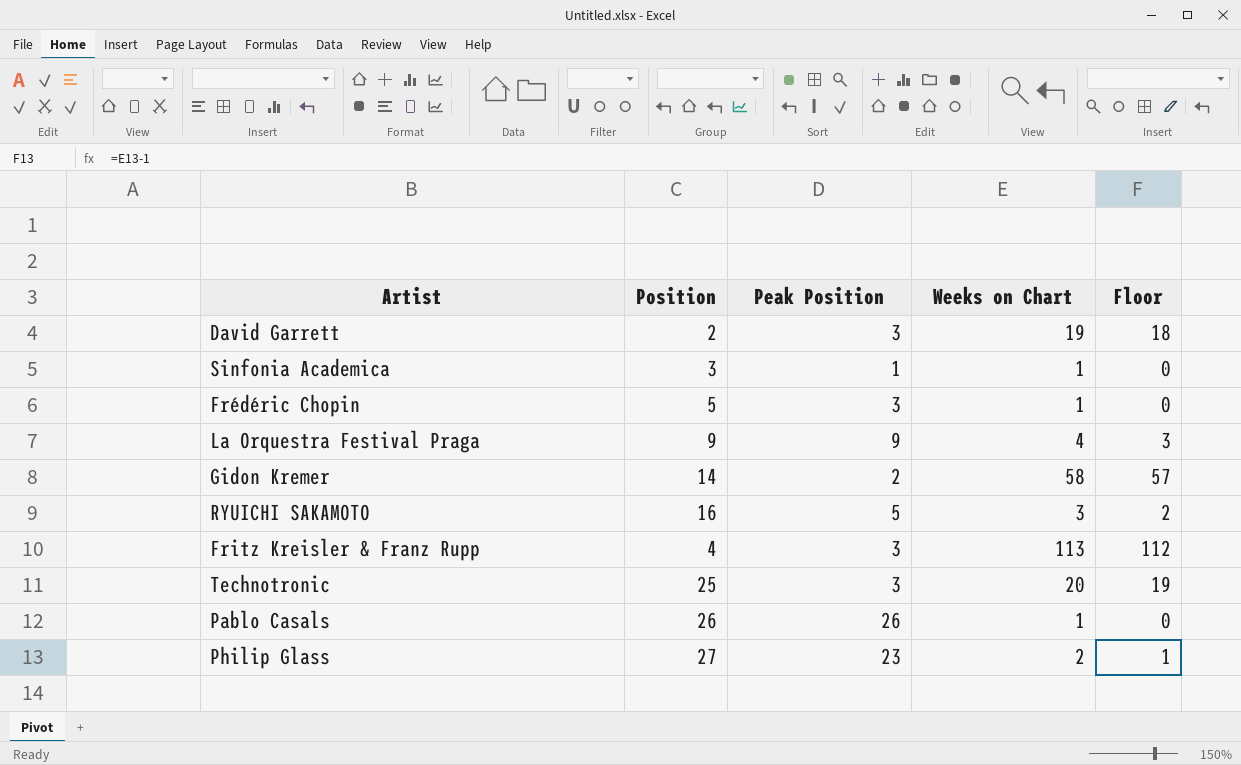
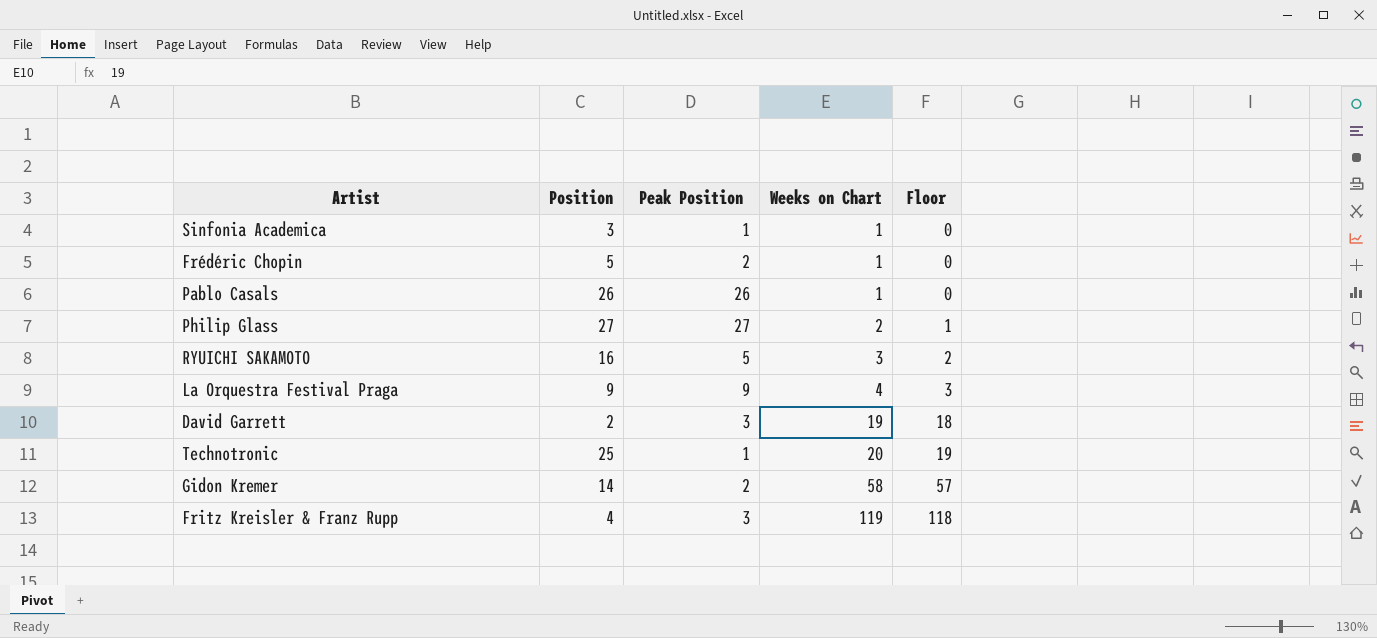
row order: none -> Weeks on Chart ascending
Frédéric Chopin | Peak Position: 3 -> 2
Philip Glass | Peak Position: 23 -> 27
Technotronic | Peak Position: 3 -> 1
Fritz Kreisler & Franz Rupp | Weeks on Chart: 113 -> 119
Fritz Kreisler & Franz Rupp | Floor: 112 -> 118

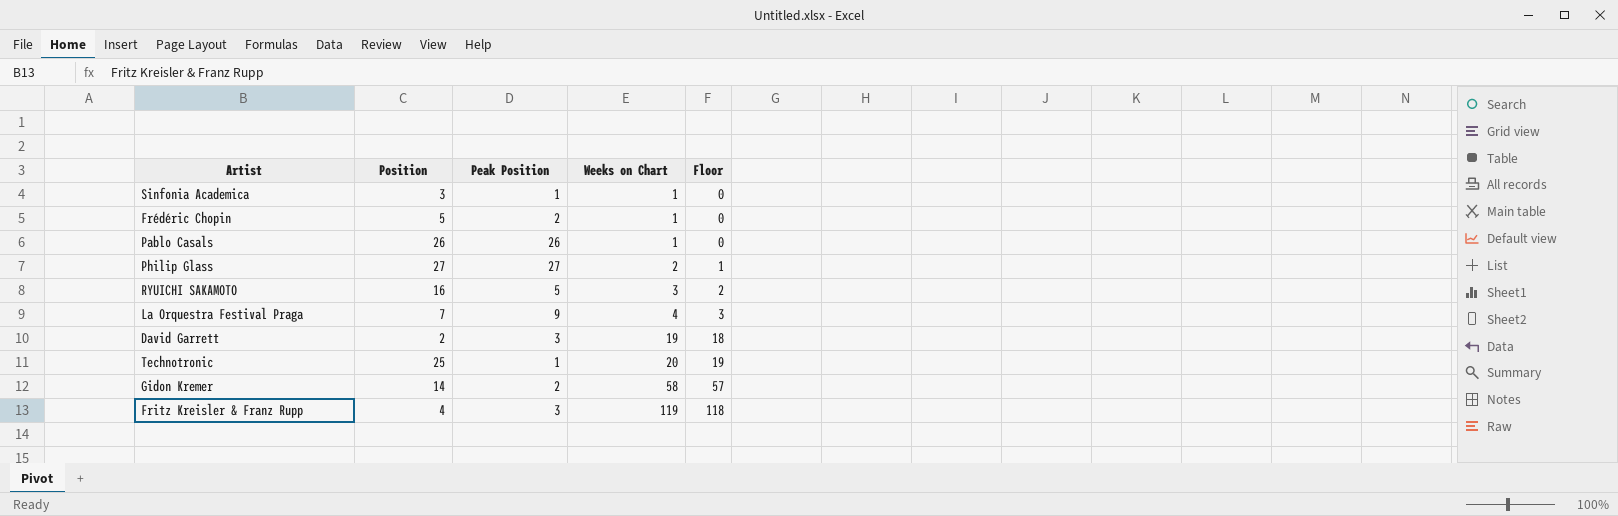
La Orquestra Festival Praga | Position: 9 -> 7

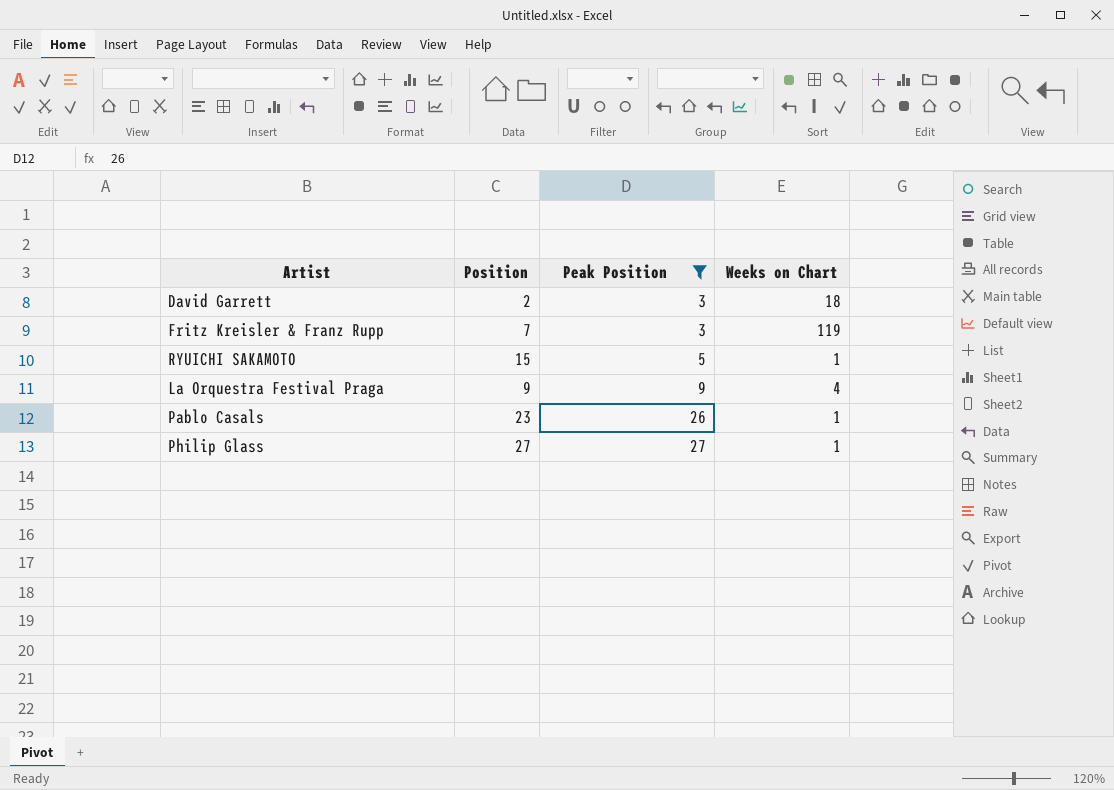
filter: none -> Peak Position >= 3
row order: Weeks on Chart ascending -> Peak Position ascending
column Floor | formula: [Weeks on Chart] - 1 -> none
David Garrett | Weeks on Chart: 19 -> 18
Fritz Kreisler & Franz Rupp | Position: 4 -> 7
RYUICHI SAKAMOTO | Position: 16 -> 15
RYUICHI SAKAMOTO | Weeks on Chart: 3 -> 1
La Orquestra Festival Praga | Position: 7 -> 9
Pablo Casals | Position: 26 -> 23
Philip Glass | Weeks on Chart: 2 -> 1

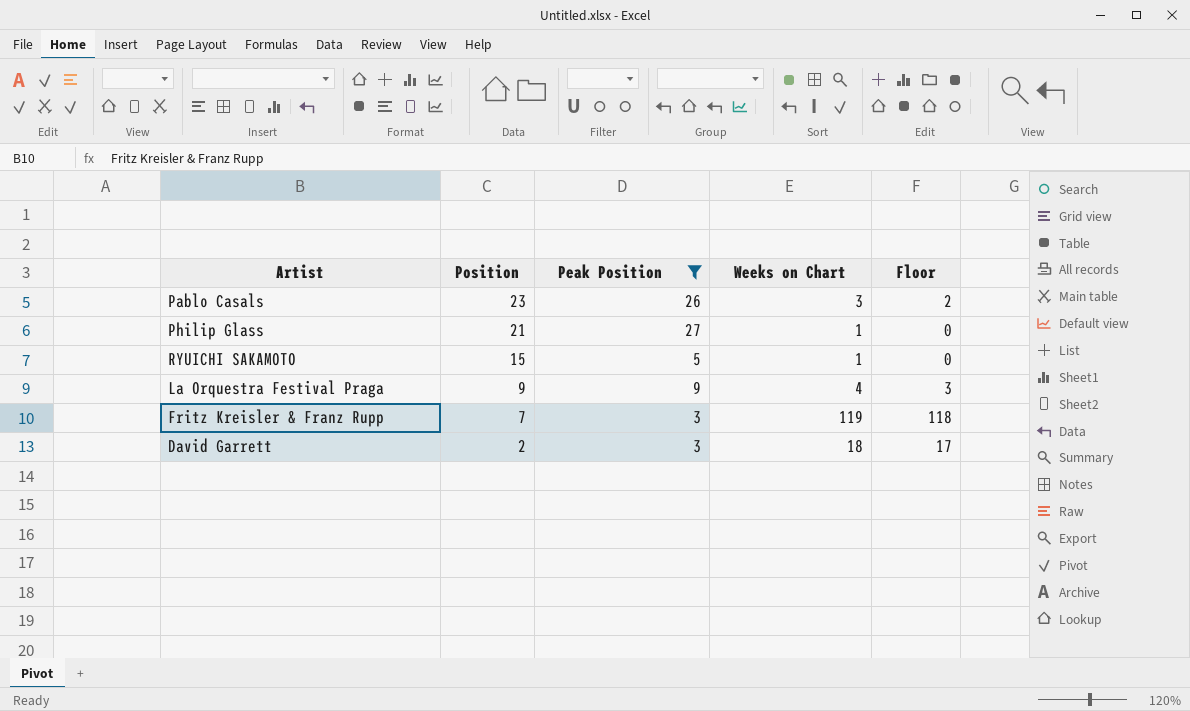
row order: Peak Position ascending -> Position descending
column Floor | formula: none -> [Weeks on Chart] - 1
Pablo Casals | Weeks on Chart: 1 -> 3
Philip Glass | Position: 27 -> 21

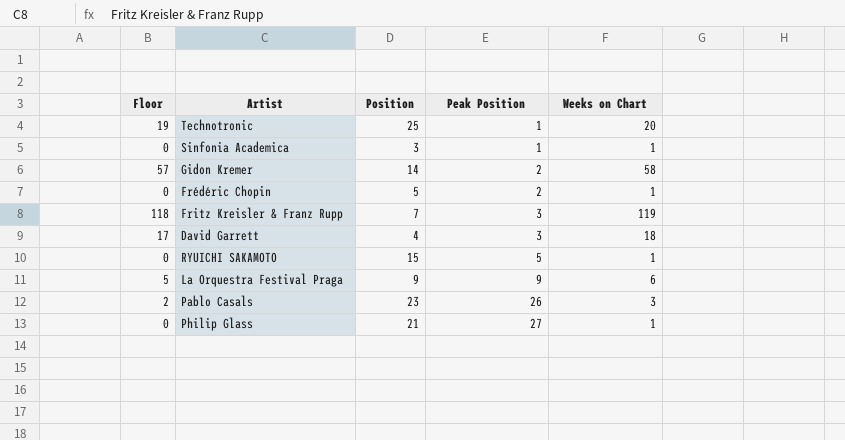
filter: Peak Position >= 3 -> none
row order: Position descending -> Peak Position ascending
column Floor | position: 5 -> 1
David Garrett | Position: 2 -> 4
La Orquestra Festival Praga | Floor: 3 -> 5
La Orquestra Festival Praga | Weeks on Chart: 4 -> 6

